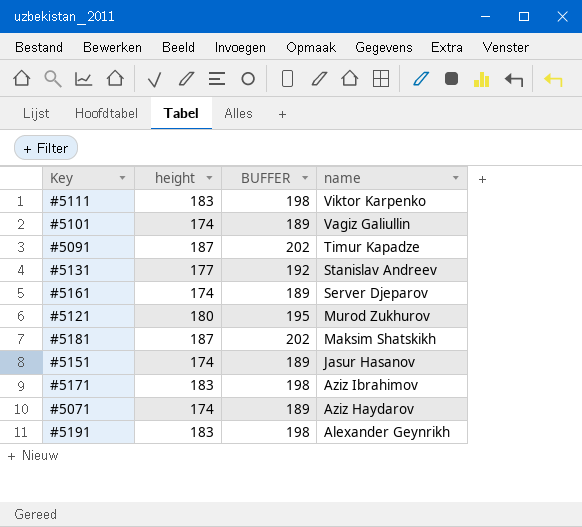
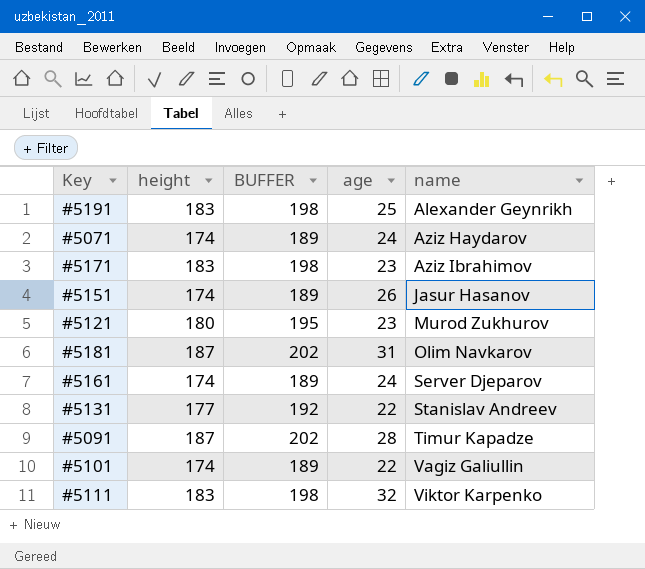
row order: name descending -> name ascending
column age | position: none -> 4
#5181 | name: Maksim Shatskikh -> Olim Navkarov

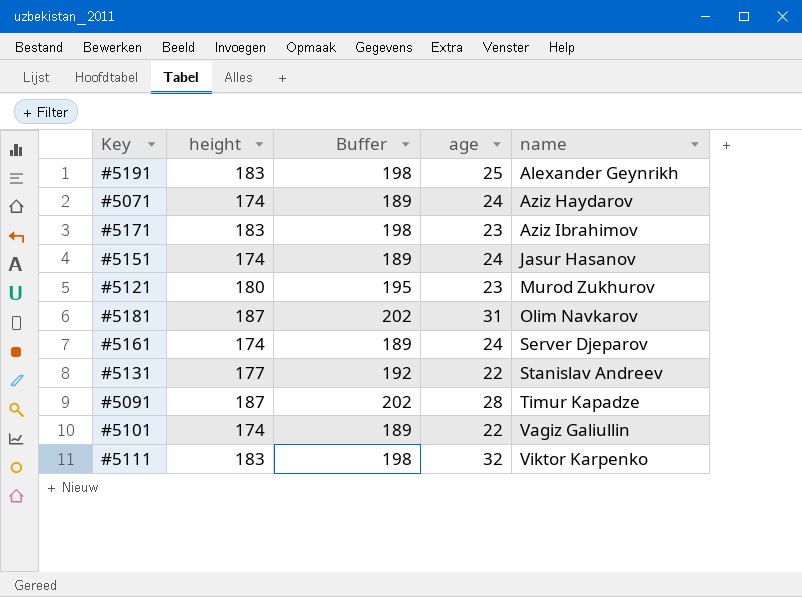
column name: BUFFER -> Buffer
#5151 | age: 26 -> 24

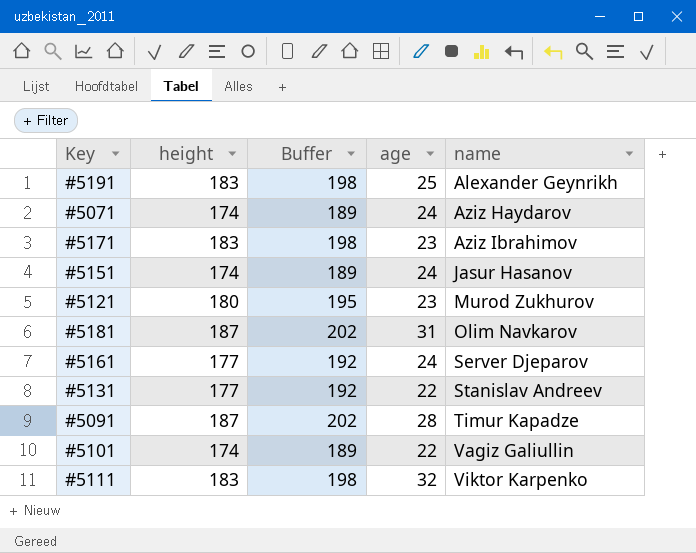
#5161 | height: 174 -> 177
#5161 | Buffer: 189 -> 192

